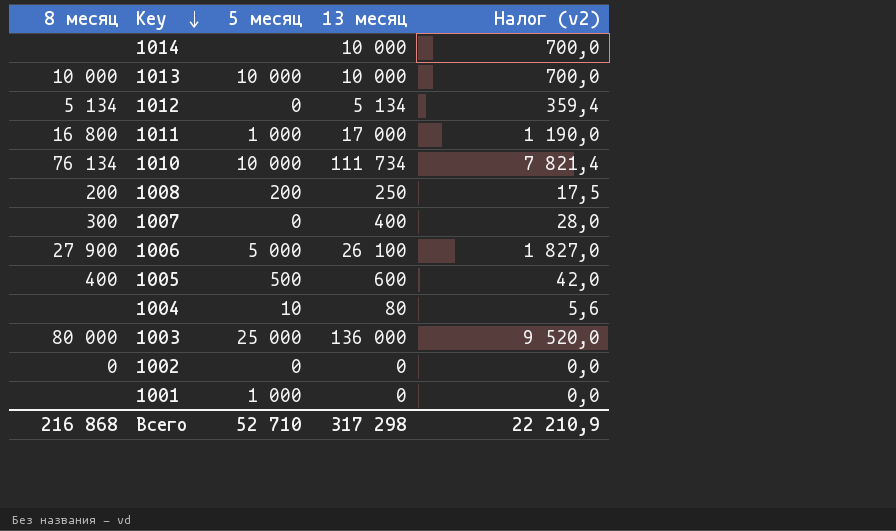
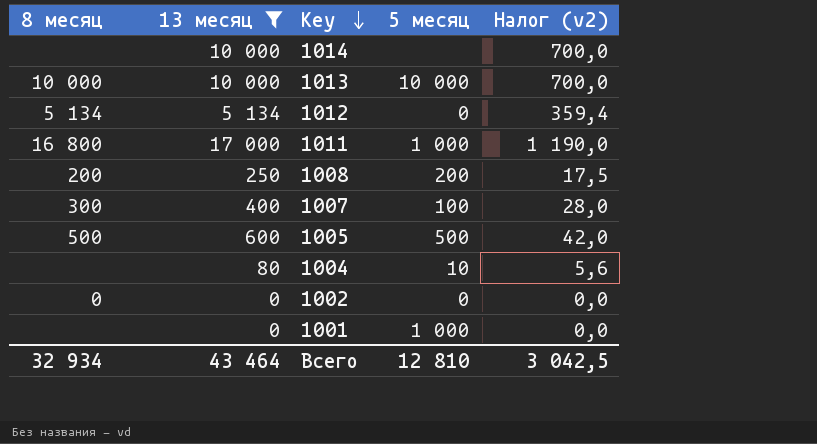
filter: none -> 13 месяц <= 17 000
column 13 месяц | position: 4 -> 2
1007 | 5 месяц: 0 -> 100
1005 | 8 месяц: 400 -> 500
Всего | 8 месяц: 216 868 -> 32 934
Всего | 13 месяц: 317 298 -> 43 464
Всего | 5 месяц: 52 710 -> 12 810
Всего | Налог (v2): 22 210,9 -> 3 042,5

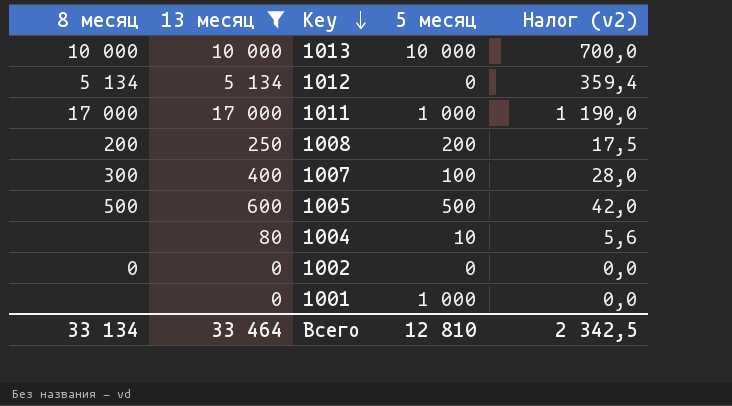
row 1014: none | 10 000 | none | 700,0 -> none
1011 | 8 месяц: 16 800 -> 17 000
Всего | 8 месяц: 32 934 -> 33 134
Всего | 13 месяц: 43 464 -> 33 464
Всего | Налог (v2): 3 042,5 -> 2 342,5

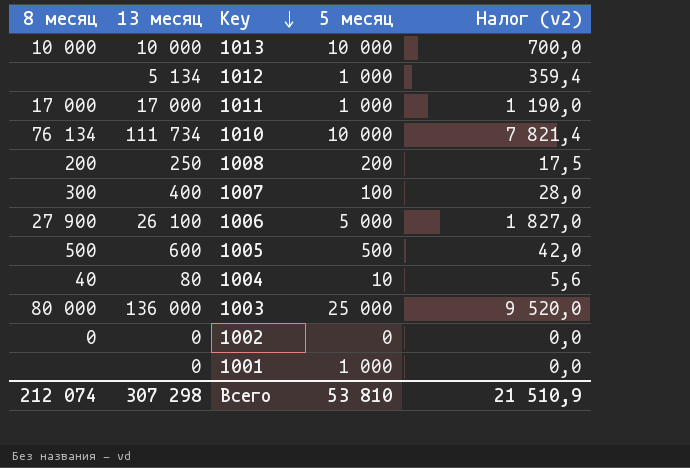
filter: 13 месяц <= 17 000 -> none
1012 | 8 месяц: 5 134 -> none
1012 | 5 месяц: 0 -> 1 000
1004 | 8 месяц: none -> 40
Всего | 8 месяц: 33 134 -> 212 074
Всего | 13 месяц: 33 464 -> 307 298
Всего | 5 месяц: 12 810 -> 53 810
Всего | Налог (v2): 2 342,5 -> 21 510,9

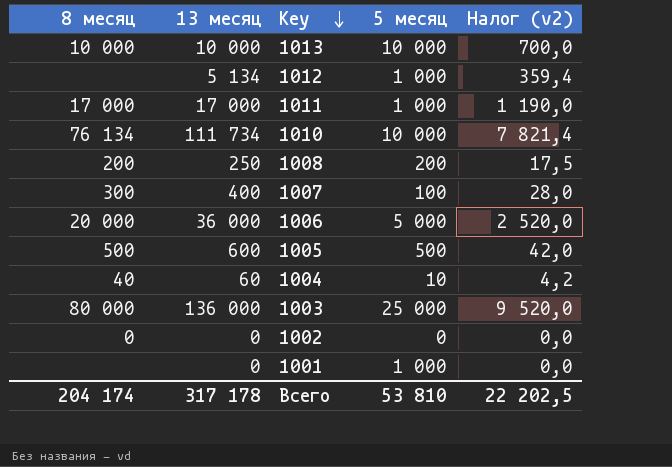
1006 | 8 месяц: 27 900 -> 20 000
1006 | 13 месяц: 26 100 -> 36 000
1006 | Налог (v2): 1 827,0 -> 2 520,0
1004 | 13 месяц: 80 -> 60
1004 | Налог (v2): 5,6 -> 4,2
Всего | 8 месяц: 212 074 -> 204 174
Всего | 13 месяц: 307 298 -> 317 178
Всего | Налог (v2): 21 510,9 -> 22 202,5

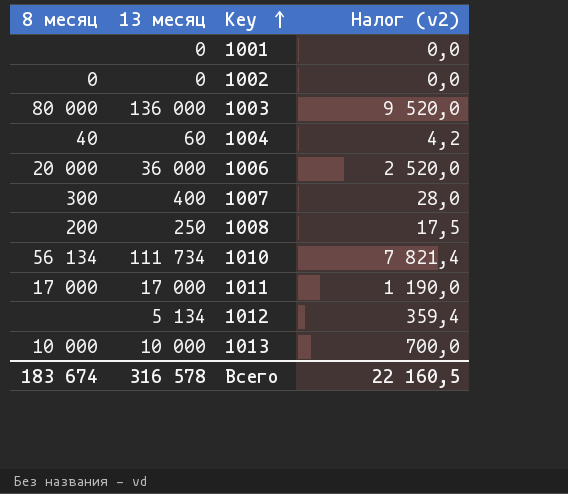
row order: Key descending -> Key ascending
column 5 месяц | position: 4 -> none
row 1005: 500 | 600 | 500 | 42,0 -> none
1010 | 8 месяц: 76 134 -> 56 134
Всего | 8 месяц: 204 174 -> 183 674
Всего | 13 месяц: 317 178 -> 316 578
Всего | Налог (v2): 22 202,5 -> 22 160,5

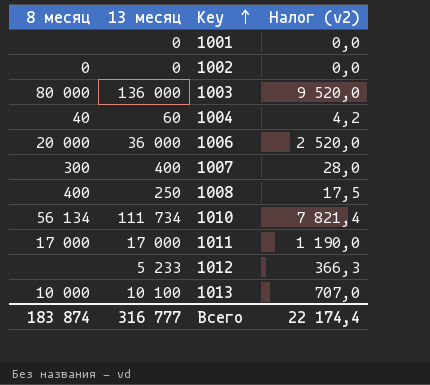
1008 | 8 месяц: 200 -> 400
1012 | 13 месяц: 5 134 -> 5 233
1012 | Налог (v2): 359,4 -> 366,3
1013 | 13 месяц: 10 000 -> 10 100
1013 | Налог (v2): 700,0 -> 707,0
Всего | 8 месяц: 183 674 -> 183 874
Всего | 13 месяц: 316 578 -> 316 777
Всего | Налог (v2): 22 160,5 -> 22 174,4

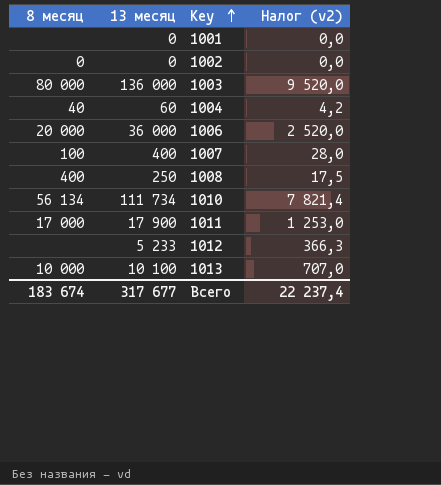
1007 | 8 месяц: 300 -> 100
1011 | 13 месяц: 17 000 -> 17 900
1011 | Налог (v2): 1 190,0 -> 1 253,0
Всего | 8 месяц: 183 874 -> 183 674
Всего | 13 месяц: 316 777 -> 317 677
Всего | Налог (v2): 22 174,4 -> 22 237,4

